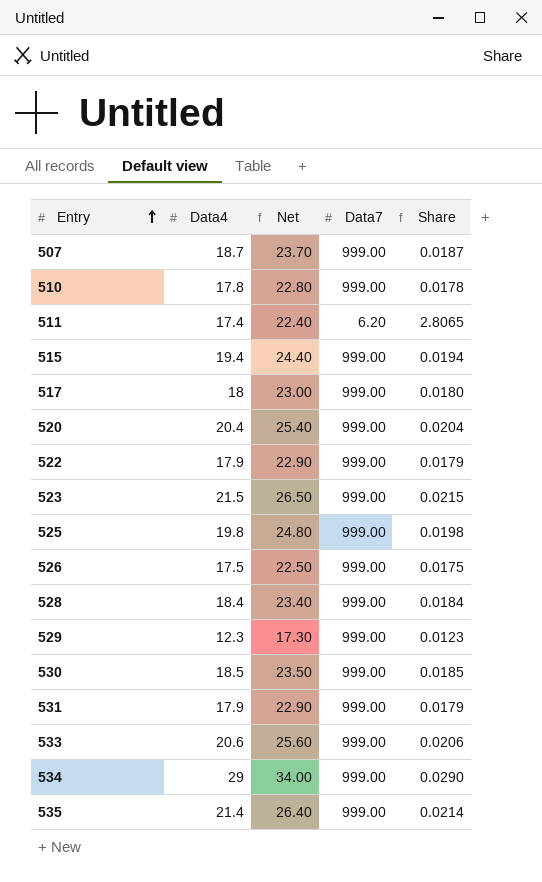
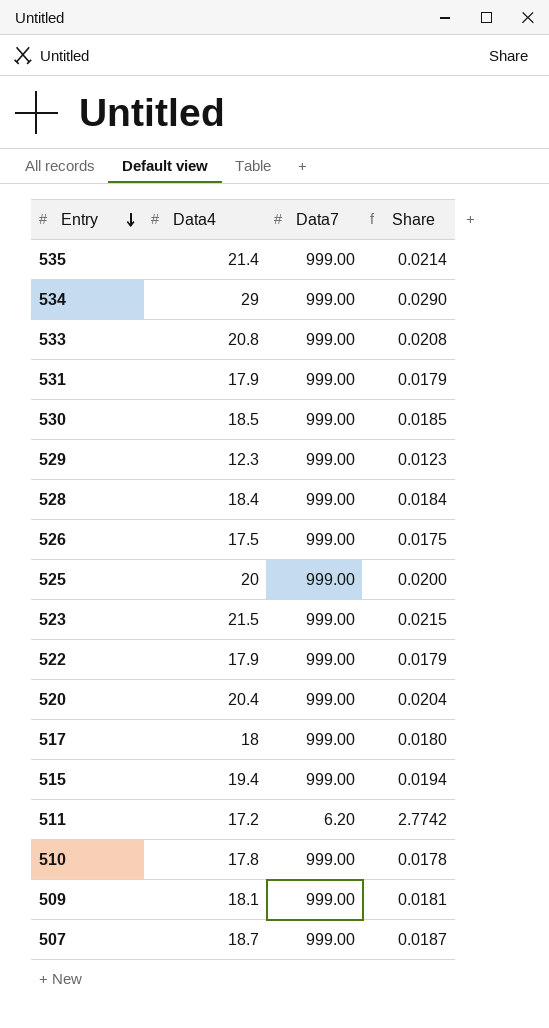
row order: Entry ascending -> Entry descending
column Net | formula: [Data4] + 5 -> none
533 | Data4: 20.6 -> 20.8
533 | Share: 0.0206 -> 0.0208
525 | Data4: 19.8 -> 20
525 | Share: 0.0198 -> 0.0200
511 | Data4: 17.4 -> 17.2
511 | Share: 2.8065 -> 2.7742
row 509: none -> 18.1 | 999.00 | 0.0181

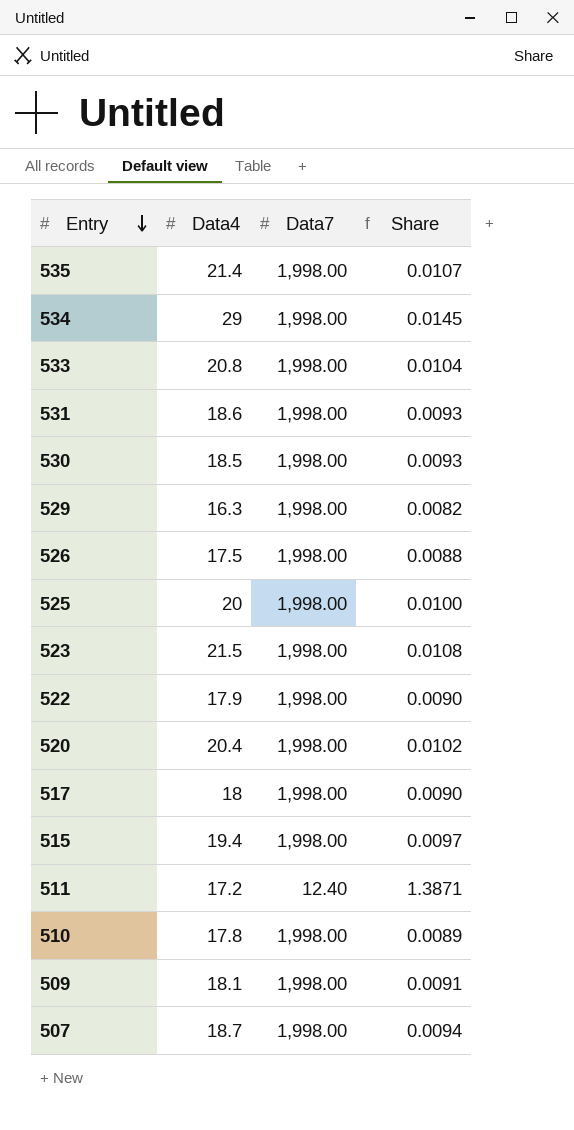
row 528: 18.4 | 999.00 | 0.0184 -> none
535 | Data7: 999.00 -> 1,998.00
535 | Share: 0.0214 -> 0.0107
534 | Data7: 999.00 -> 1,998.00
534 | Share: 0.0290 -> 0.0145
533 | Data7: 999.00 -> 1,998.00
533 | Share: 0.0208 -> 0.0104
531 | Data4: 17.9 -> 18.6
531 | Data7: 999.00 -> 1,998.00
531 | Share: 0.0179 -> 0.0093
530 | Data7: 999.00 -> 1,998.00
530 | Share: 0.0185 -> 0.0093
529 | Data4: 12.3 -> 16.3
529 | Data7: 999.00 -> 1,998.00
529 | Share: 0.0123 -> 0.0082
526 | Data7: 999.00 -> 1,998.00
526 | Share: 0.0175 -> 0.0088
525 | Data7: 999.00 -> 1,998.00
525 | Share: 0.0200 -> 0.0100
523 | Data7: 999.00 -> 1,998.00
523 | Share: 0.0215 -> 0.0108
522 | Data7: 999.00 -> 1,998.00
522 | Share: 0.0179 -> 0.0090
520 | Data7: 999.00 -> 1,998.00
520 | Share: 0.0204 -> 0.0102
517 | Data7: 999.00 -> 1,998.00
517 | Share: 0.0180 -> 0.0090
515 | Data7: 999.00 -> 1,998.00
515 | Share: 0.0194 -> 0.0097
511 | Data7: 6.20 -> 12.40
511 | Share: 2.7742 -> 1.3871
510 | Data7: 999.00 -> 1,998.00
510 | Share: 0.0178 -> 0.0089
509 | Data7: 999.00 -> 1,998.00
509 | Share: 0.0181 -> 0.0091
507 | Data7: 999.00 -> 1,998.00
507 | Share: 0.0187 -> 0.0094

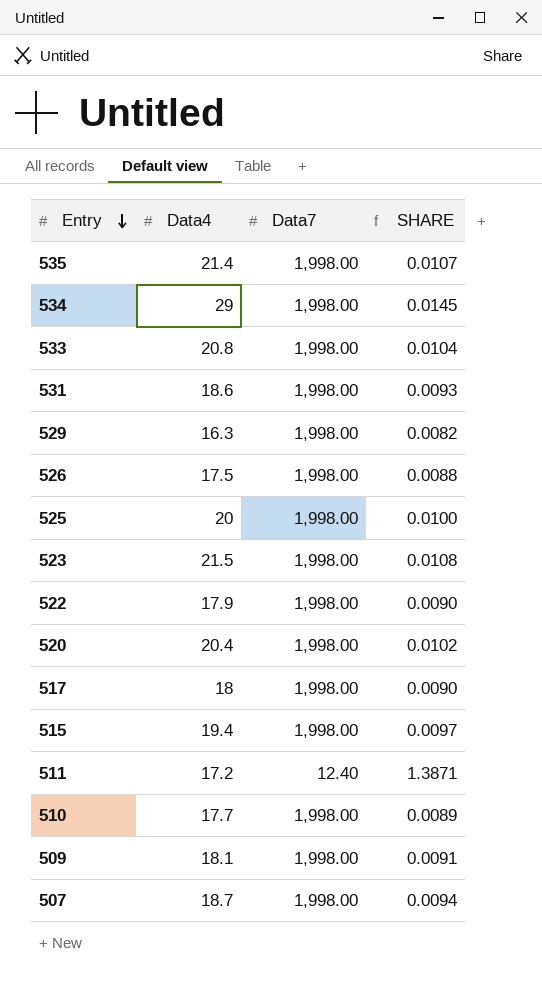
column name: Share -> SHARE
row 530: 18.5 | 1,998.00 | 0.0093 -> none
510 | Data4: 17.8 -> 17.7

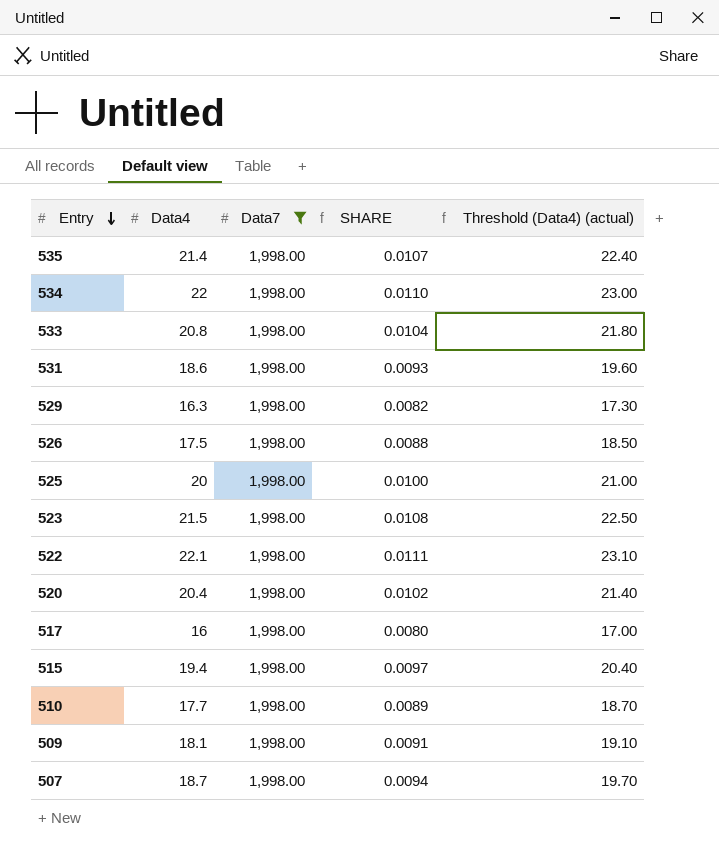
filter: none -> Data7 = 1,998.00
column Threshold (Data4) (actual) | formula: none -> [Data4] + 1
534 | Data4: 29 -> 22
534 | SHARE: 0.0145 -> 0.0110
522 | Data4: 17.9 -> 22.1
522 | SHARE: 0.0090 -> 0.0111
517 | Data4: 18 -> 16
517 | SHARE: 0.0090 -> 0.0080

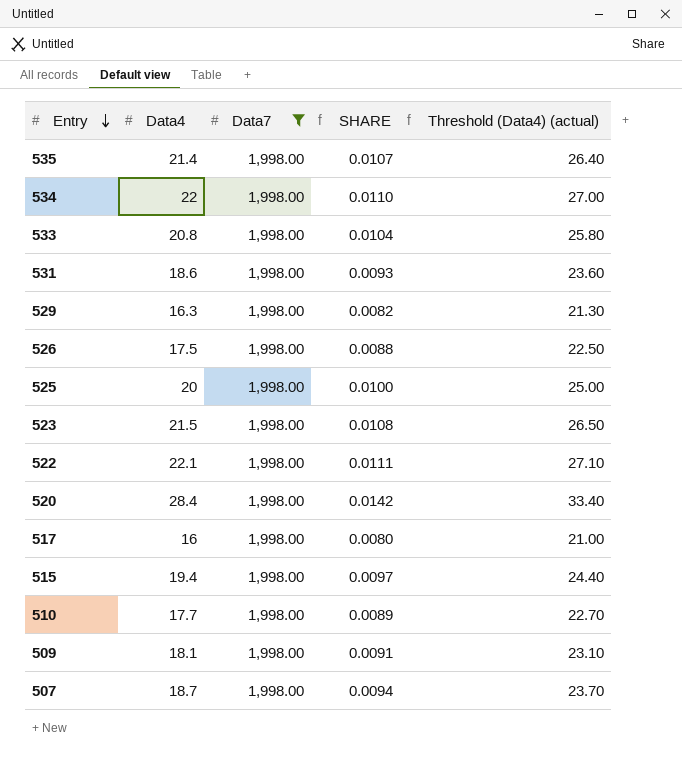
column Threshold (Data4) (actual) | formula: [Data4] + 1 -> [Data4] + 5
520 | Data4: 20.4 -> 28.4
520 | SHARE: 0.0102 -> 0.0142

